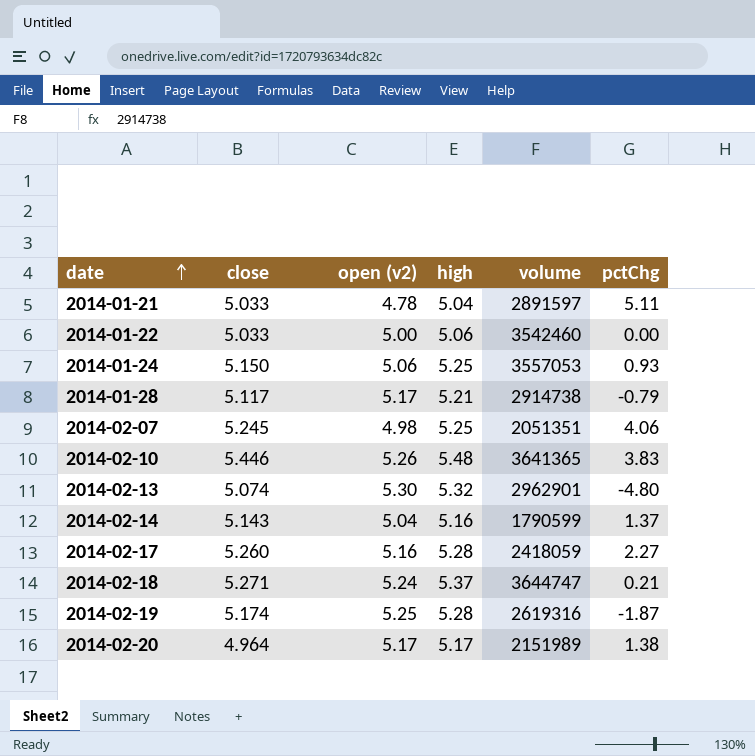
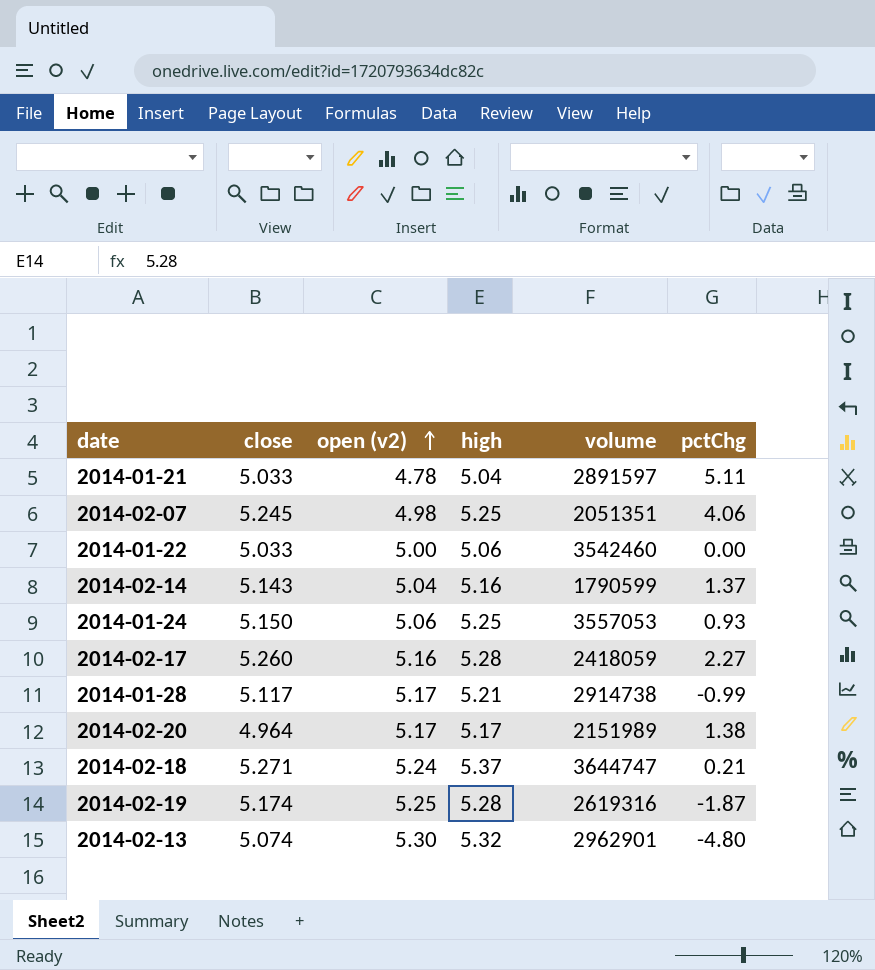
row order: date ascending -> open (v2) ascending
row 2014-02-10: 5.446 | 5.26 | 5.48 | 3641365 | 3.83 -> none
2014-01-28 | pctChg: -0.79 -> -0.99

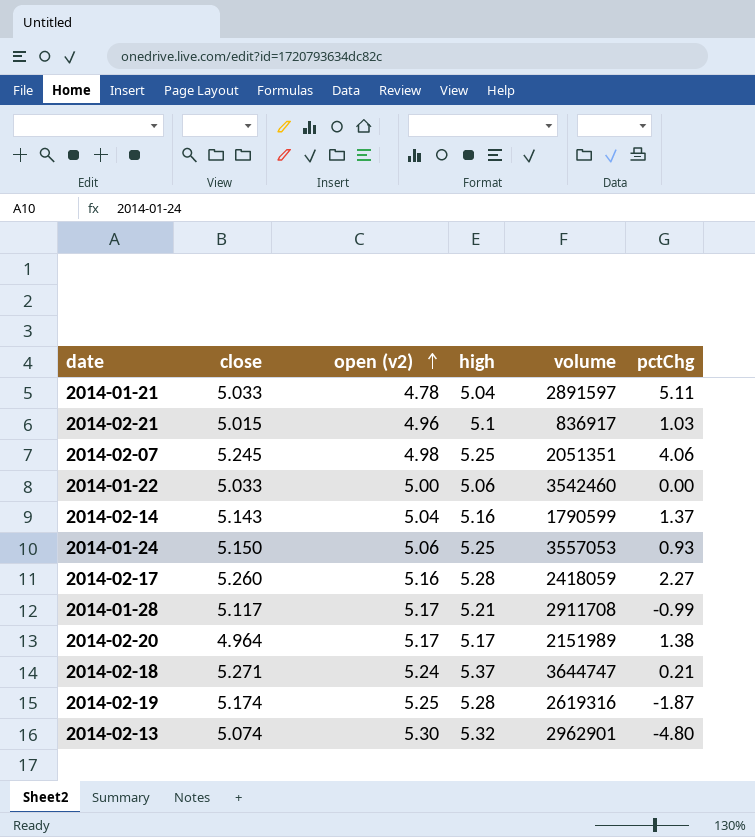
row 2014-02-21: none -> 5.015 | 4.96 | 5.1 | 836917 | 1.03
2014-01-28 | volume: 2914738 -> 2911708

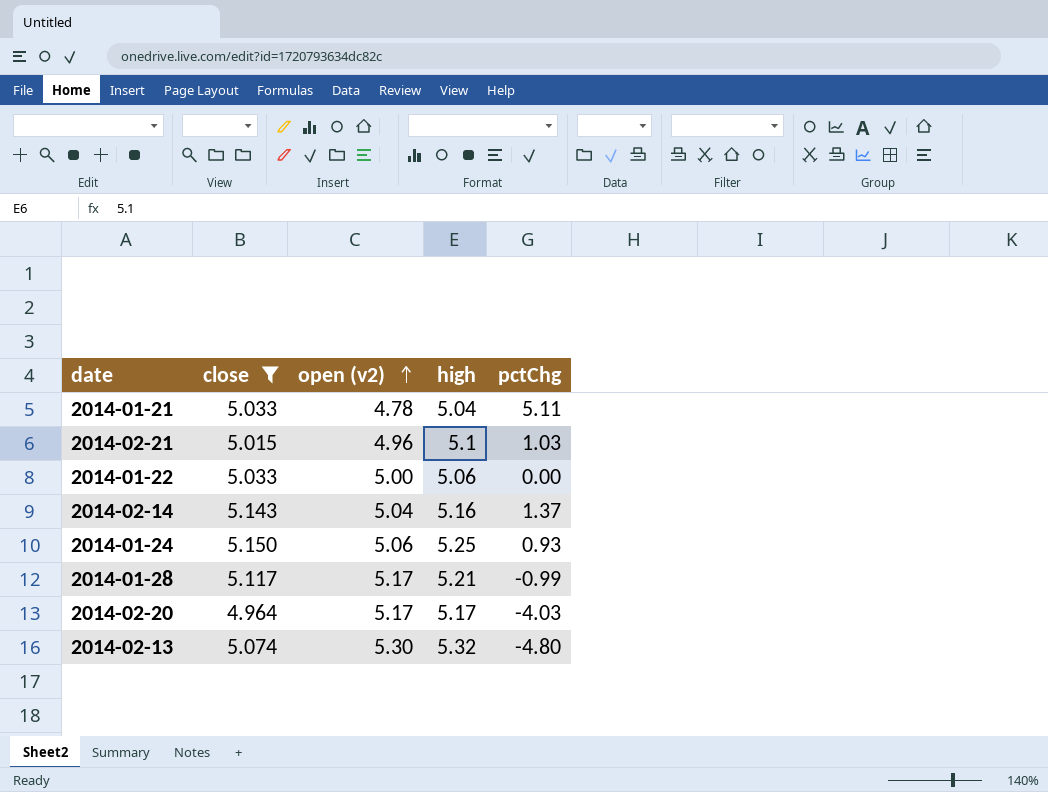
filter: none -> close <= 5.150
column volume | position: 5 -> none
2014-02-20 | pctChg: 1.38 -> -4.03

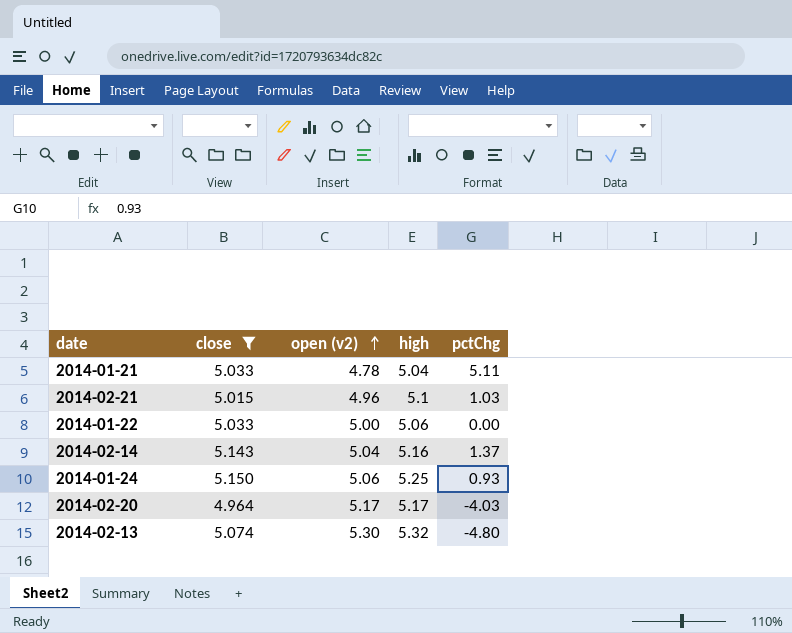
row 2014-01-28: 5.117 | 5.17 | 5.21 | -0.99 -> none

